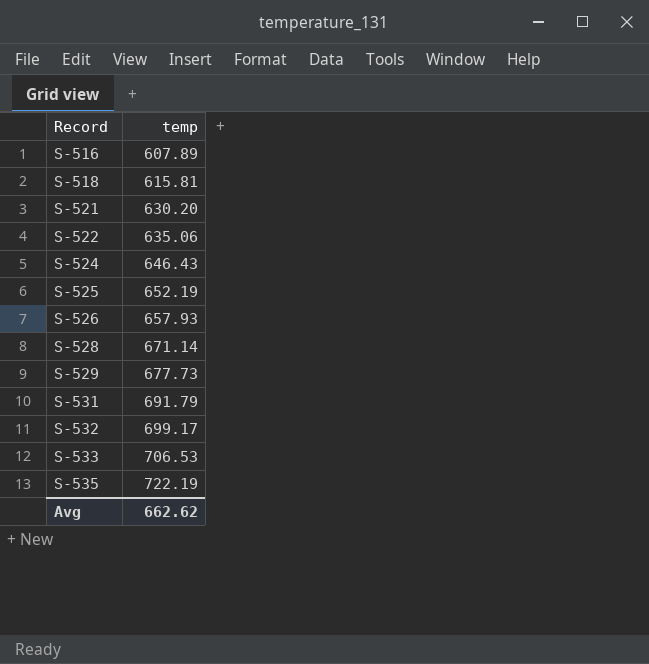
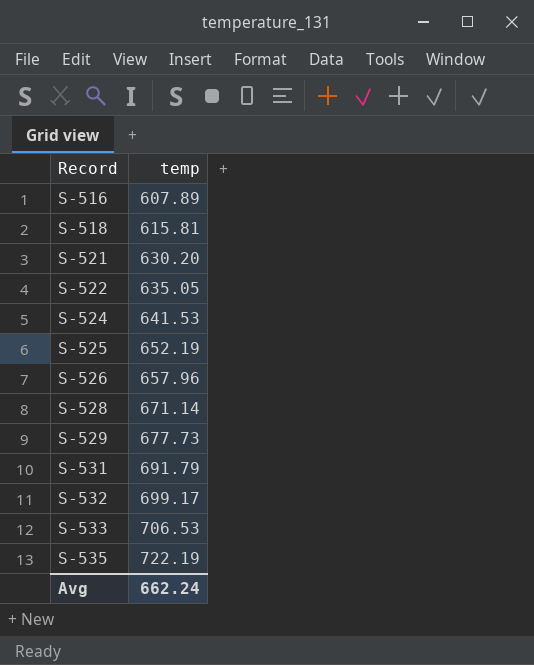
S-522 | temp: 635.06 -> 635.05
S-524 | temp: 646.43 -> 641.53
S-526 | temp: 657.93 -> 657.96
Avg | temp: 662.62 -> 662.24

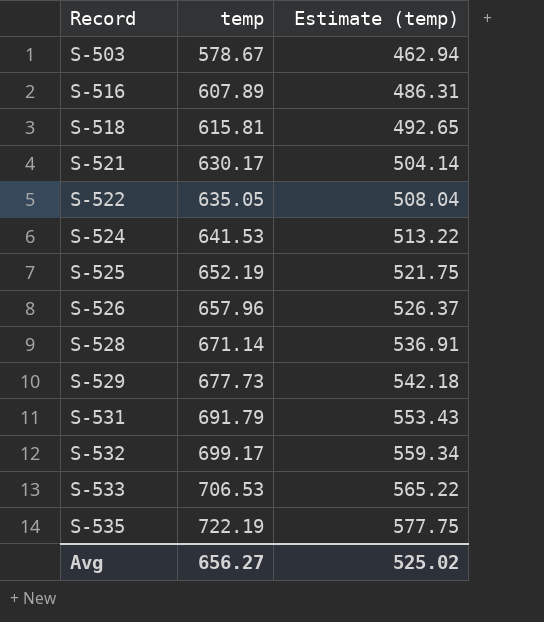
column Estimate (temp) | formula: none -> [temp] * 0.8
row S-503: none -> 578.67 | 462.94
S-521 | temp: 630.20 -> 630.17
Avg | temp: 662.24 -> 656.27

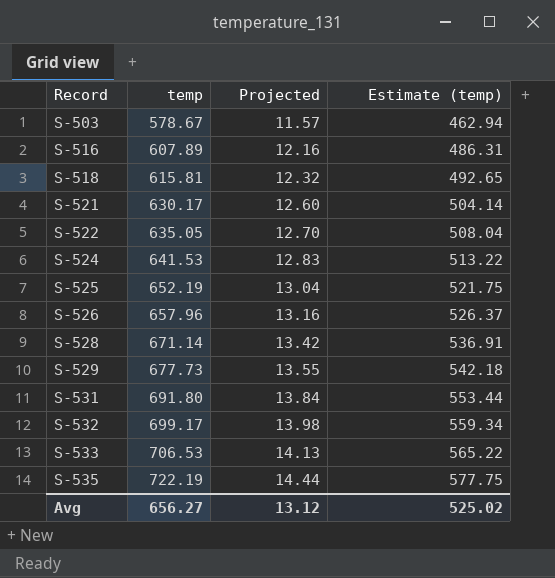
column Projected | formula: none -> [temp] * 0.02
S-531 | temp: 691.79 -> 691.80
S-531 | Estimate (temp): 553.43 -> 553.44

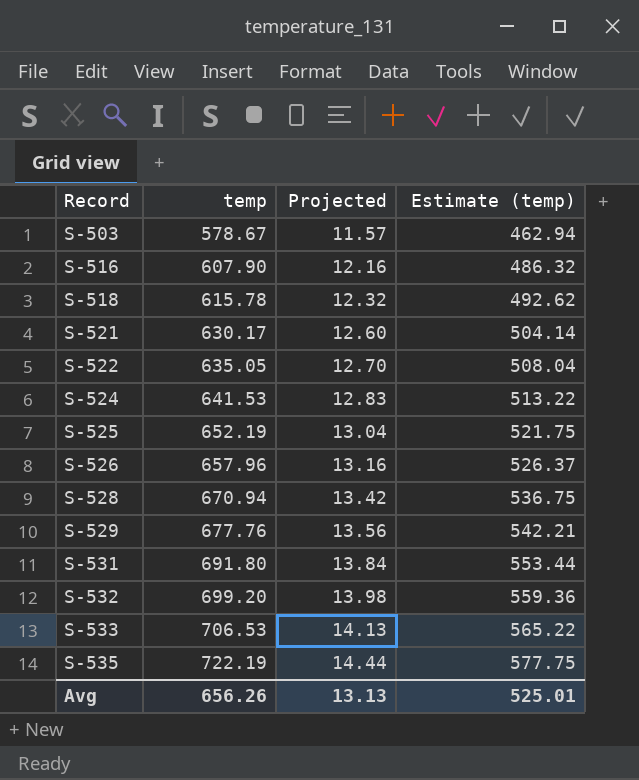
S-516 | temp: 607.89 -> 607.90
S-516 | Estimate (temp): 486.31 -> 486.32
S-518 | temp: 615.81 -> 615.78
S-518 | Estimate (temp): 492.65 -> 492.62
S-528 | temp: 671.14 -> 670.94
S-528 | Estimate (temp): 536.91 -> 536.75
S-529 | temp: 677.73 -> 677.76
S-529 | Projected: 13.55 -> 13.56
S-529 | Estimate (temp): 542.18 -> 542.21
S-532 | temp: 699.17 -> 699.20
S-532 | Estimate (temp): 559.34 -> 559.36
Avg | temp: 656.27 -> 656.26
Avg | Projected: 13.12 -> 13.13
Avg | Estimate (temp): 525.02 -> 525.01

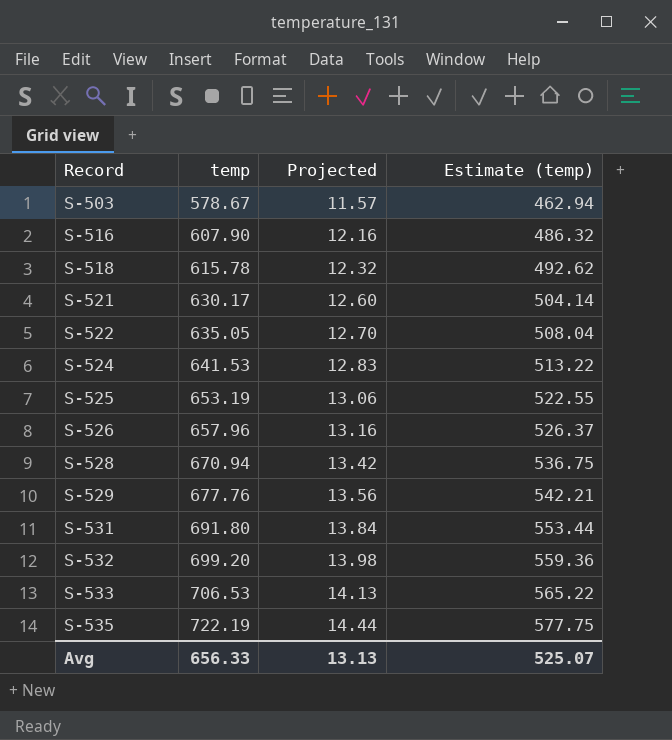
S-525 | temp: 652.19 -> 653.19
S-525 | Projected: 13.04 -> 13.06
S-525 | Estimate (temp): 521.75 -> 522.55
Avg | temp: 656.26 -> 656.33
Avg | Estimate (temp): 525.01 -> 525.07

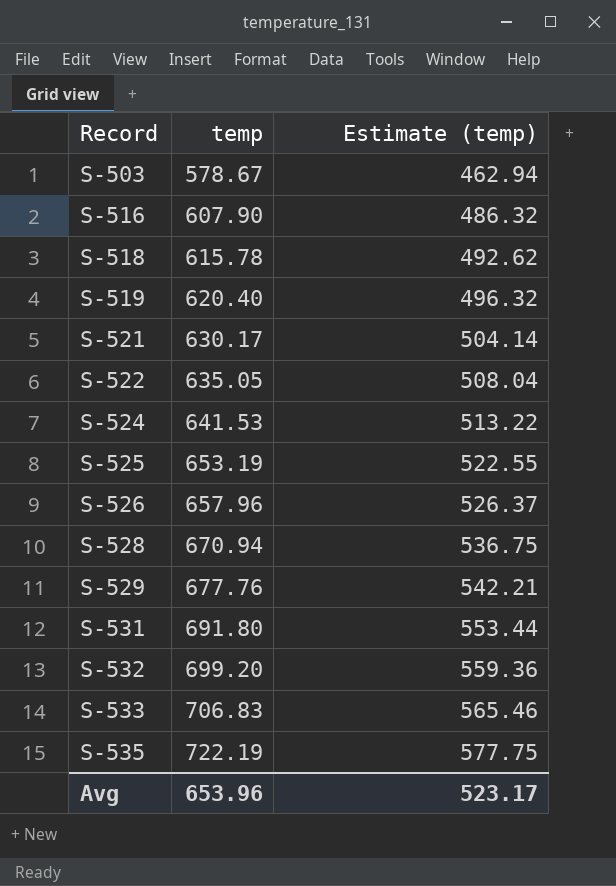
column Projected | formula: [temp] * 0.02 -> none
row S-519: none -> 620.40 | 496.32
S-533 | temp: 706.53 -> 706.83
S-533 | Estimate (temp): 565.22 -> 565.46
Avg | temp: 656.33 -> 653.96
Avg | Estimate (temp): 525.07 -> 523.17

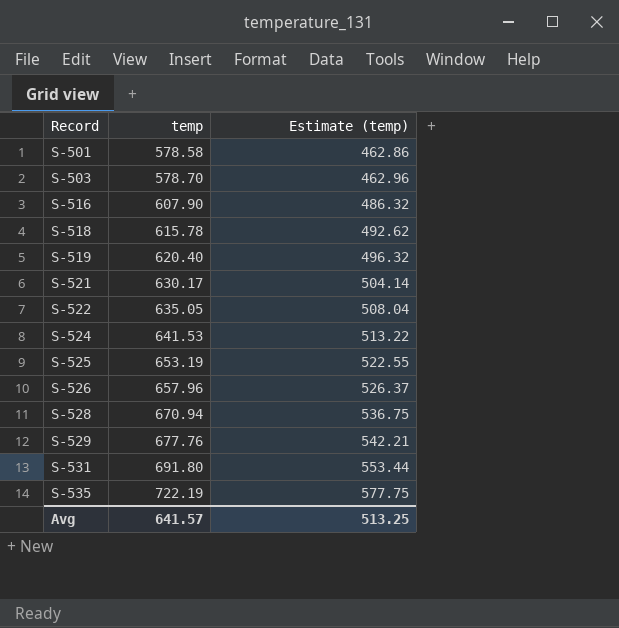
row S-532: 699.20 | 559.36 -> none
row S-533: 706.83 | 565.46 -> none
row S-501: none -> 578.58 | 462.86
S-503 | temp: 578.67 -> 578.70
S-503 | Estimate (temp): 462.94 -> 462.96
Avg | temp: 653.96 -> 641.57
Avg | Estimate (temp): 523.17 -> 513.25

